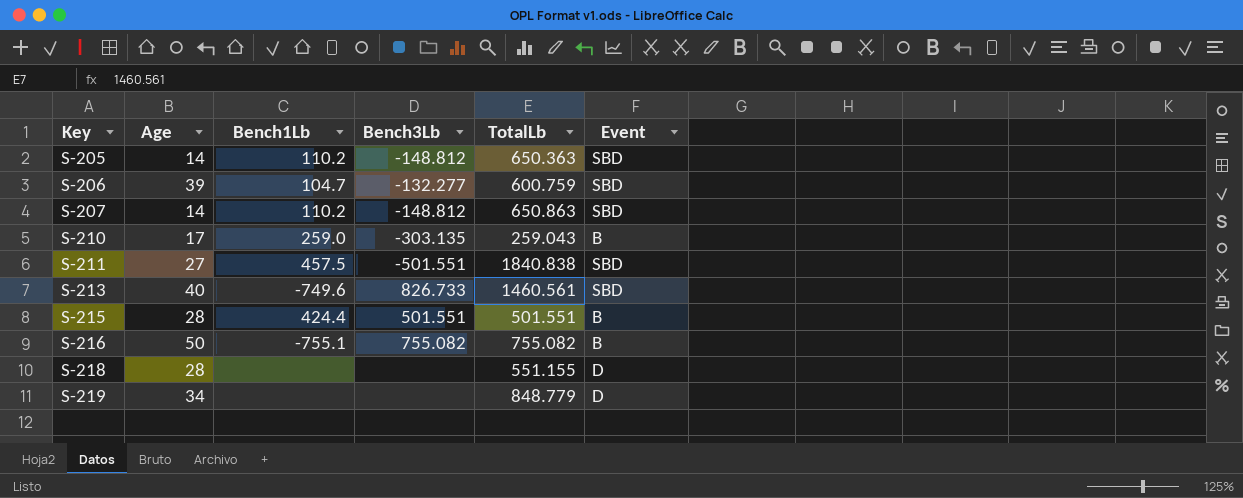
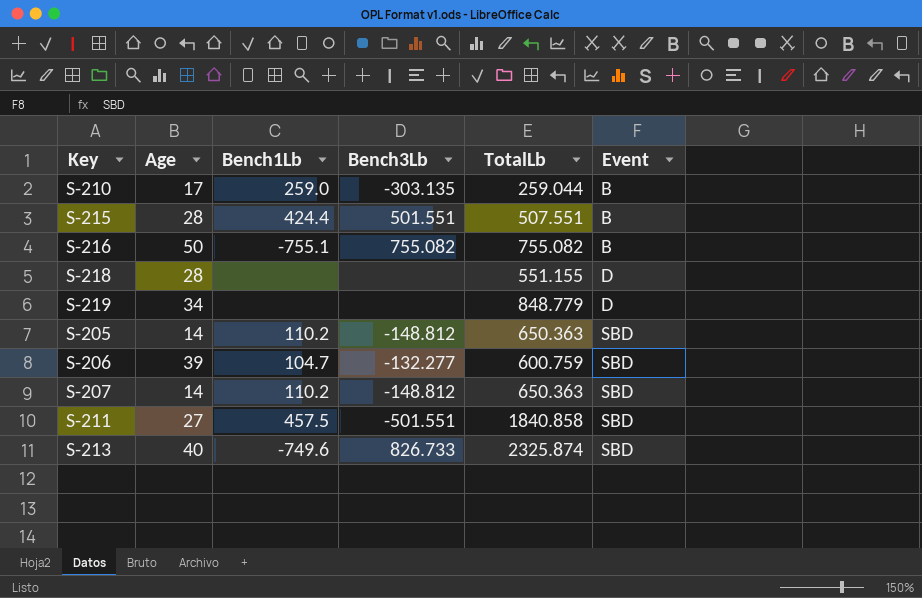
row order: Key ascending -> Event ascending
S-210 | TotalLb: 259.043 -> 259.044
S-215 | TotalLb: 501.551 -> 507.551
S-207 | TotalLb: 650.863 -> 650.363
S-211 | TotalLb: 1840.838 -> 1840.858
S-213 | TotalLb: 1460.561 -> 2325.874

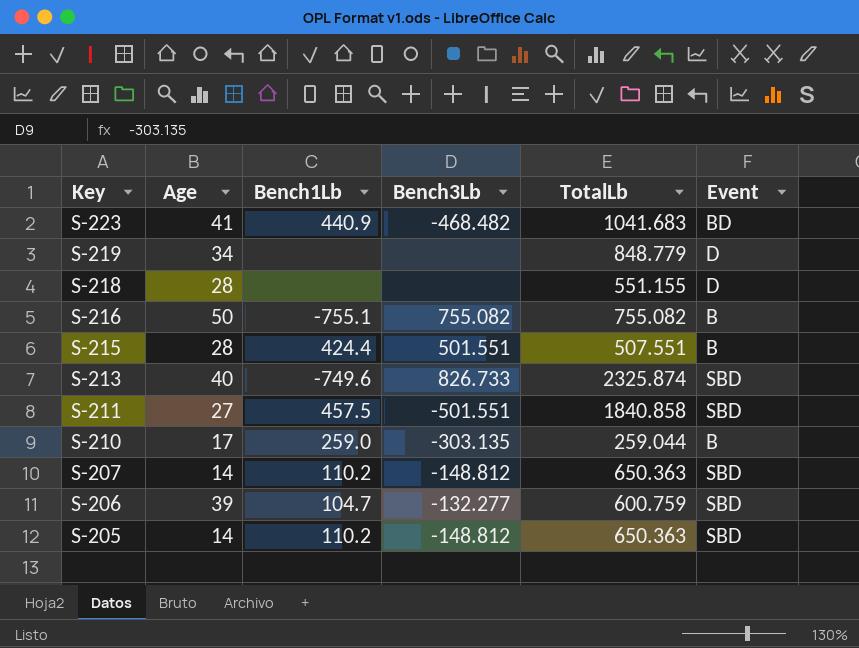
row order: Event ascending -> Key descending
row S-223: none -> 41 | 440.9 | -468.482 | 1041.683 | BD

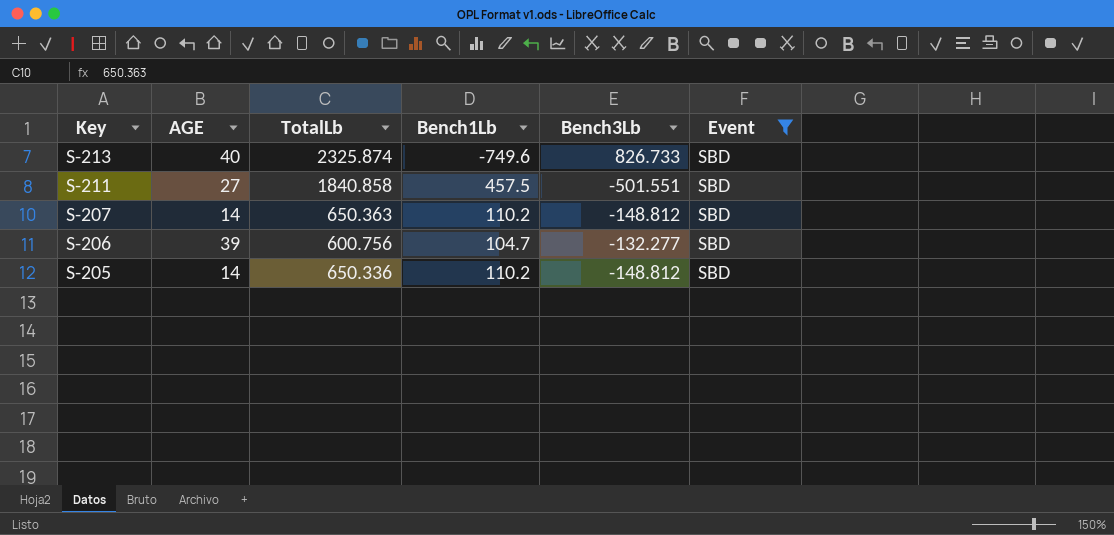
filter: none -> Event = SBD
column name: Age -> AGE
column TotalLb | position: 5 -> 3
S-206 | TotalLb: 600.759 -> 600.756
S-205 | TotalLb: 650.363 -> 650.336

